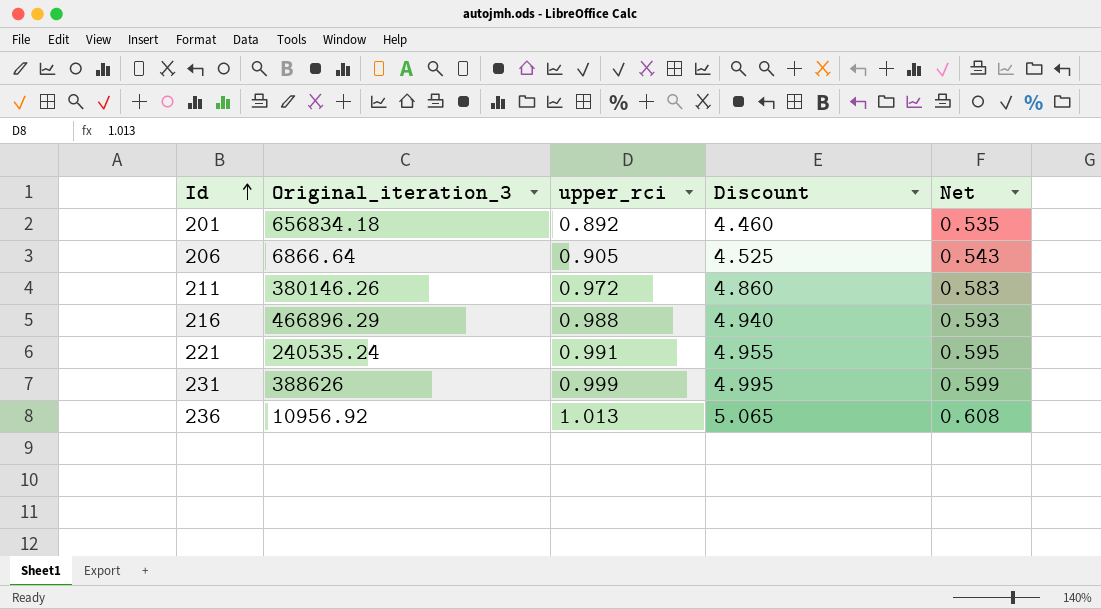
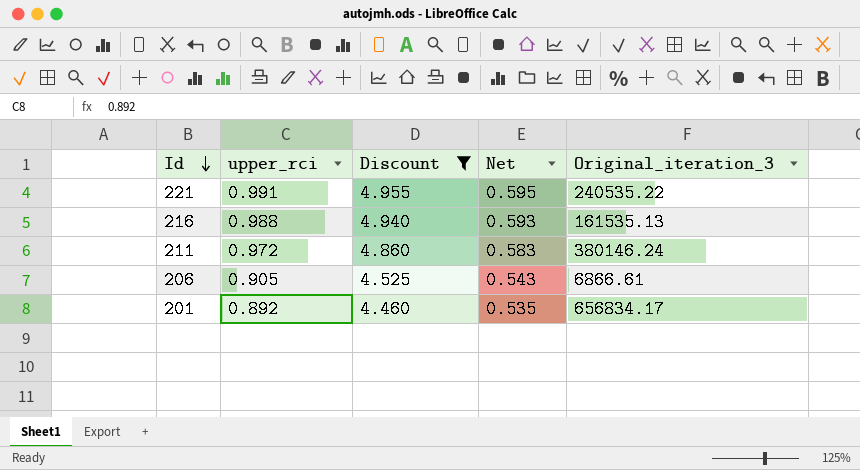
filter: none -> Discount <= 4.955
row order: Id ascending -> Id descending
column Original_iteration_3 | position: 2 -> 5
221 | Original_iteration_3: 240535.24 -> 240535.22
216 | Original_iteration_3: 466896.29 -> 161535.13
211 | Original_iteration_3: 380146.26 -> 380146.24
206 | Original_iteration_3: 6866.64 -> 6866.61
201 | Original_iteration_3: 656834.18 -> 656834.17

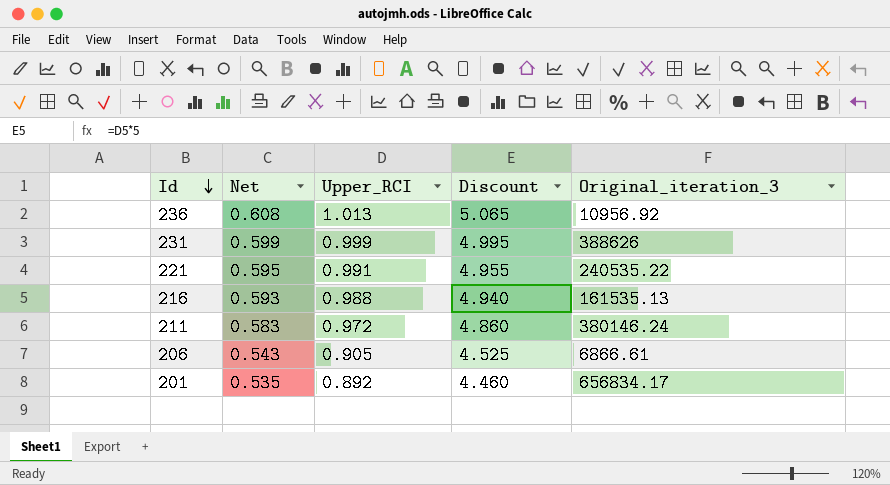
filter: Discount <= 4.955 -> none
column Net | position: 4 -> 2
column name: upper_rci -> Upper_RCI

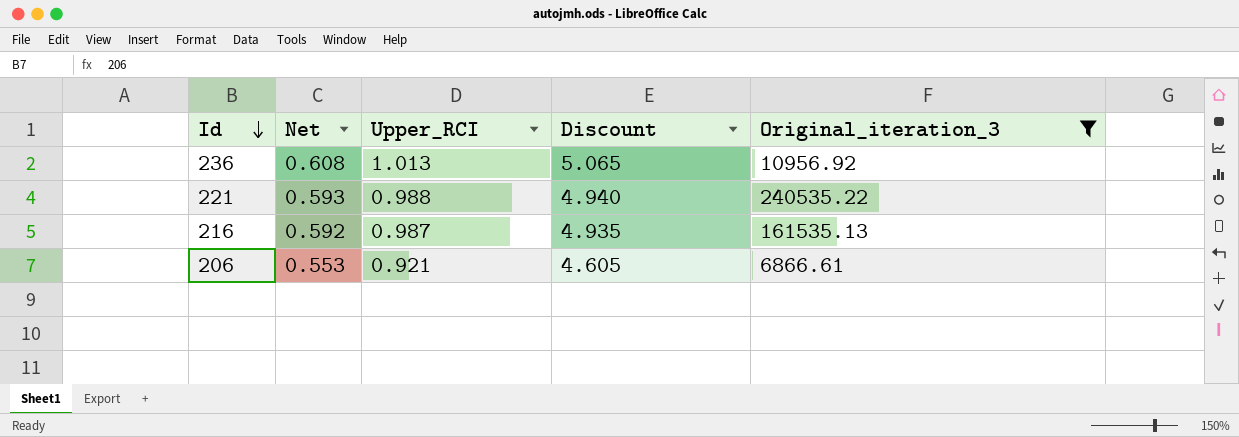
filter: none -> Original_iteration_3 <= 240535.22
221 | Net: 0.595 -> 0.593
221 | Upper_RCI: 0.991 -> 0.988
221 | Discount: 4.955 -> 4.940
216 | Net: 0.593 -> 0.592
216 | Upper_RCI: 0.988 -> 0.987
216 | Discount: 4.940 -> 4.935
206 | Net: 0.543 -> 0.553
206 | Upper_RCI: 0.905 -> 0.921
206 | Discount: 4.525 -> 4.605

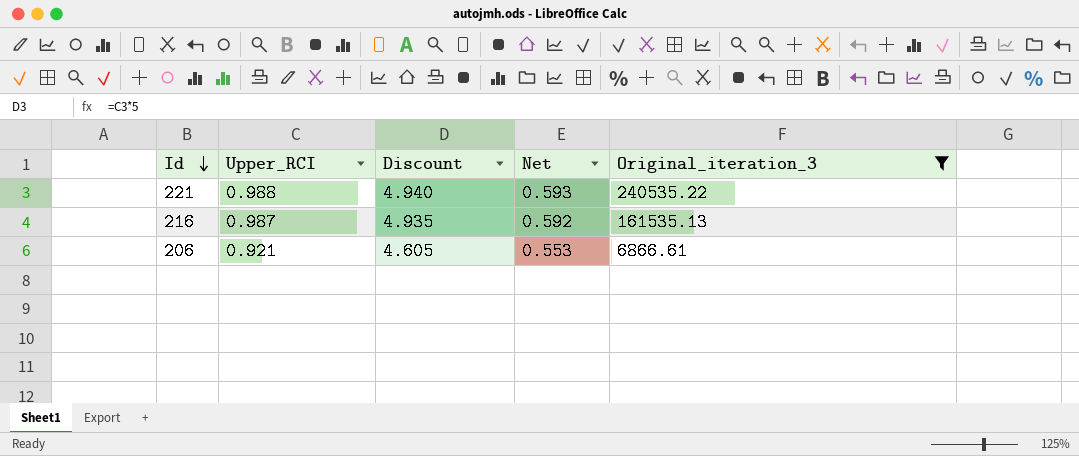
column Net | position: 2 -> 4
row 236: 0.608 | 1.013 | 5.065 | 10956.92 -> none

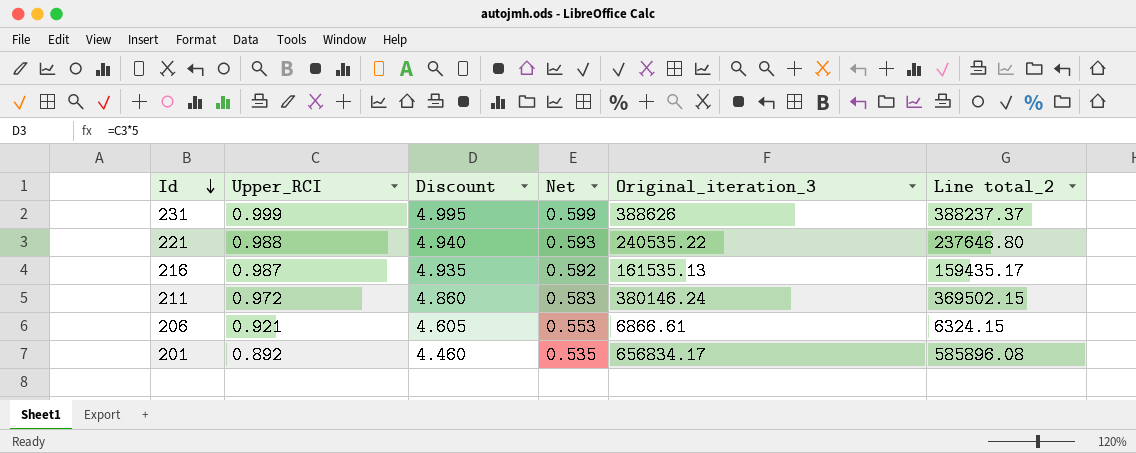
filter: Original_iteration_3 <= 240535.22 -> none
column Line total_2 | formula: none -> [Upper_RCI] * [Original_iteration_3]

